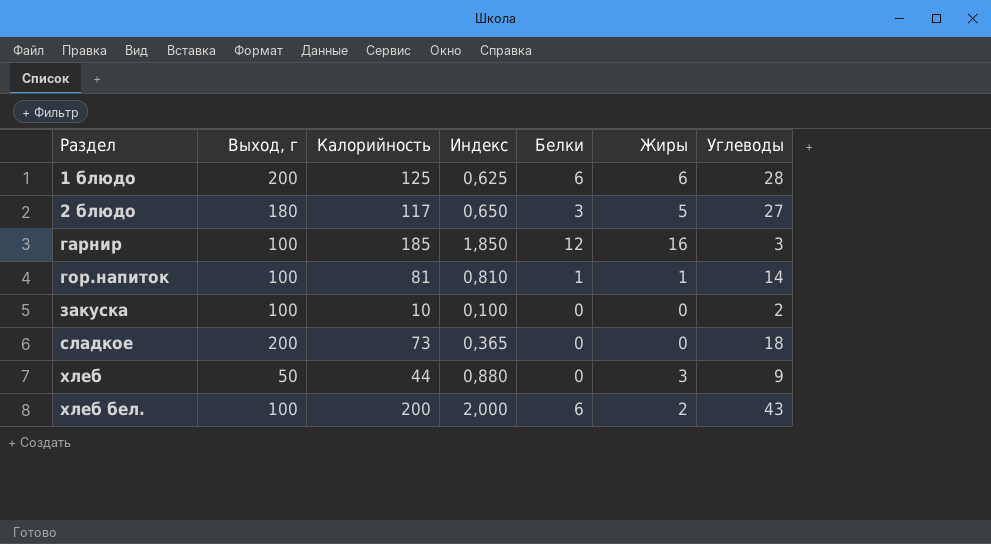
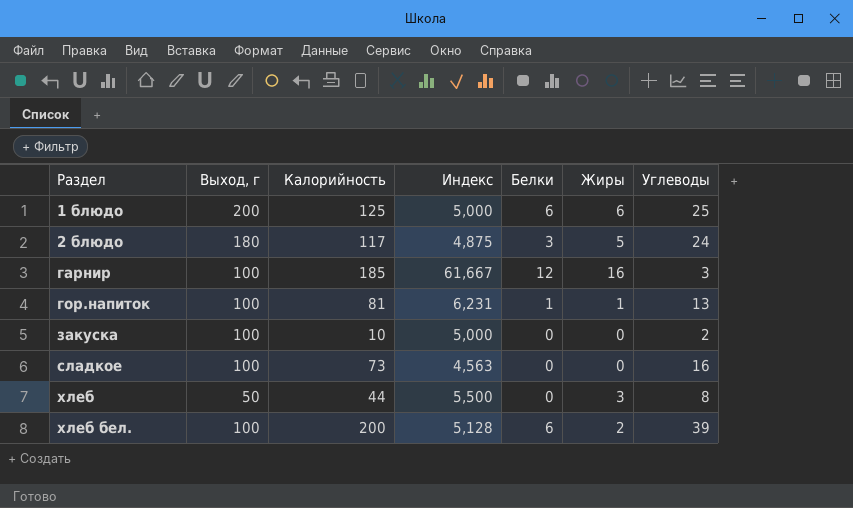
column Индекс | formula: [Калорийность] / [Выход, г] -> [Калорийность] / [Углеводы]
1 блюдо | Углеводы: 28 -> 25
2 блюдо | Углеводы: 27 -> 24
гор.напиток | Углеводы: 14 -> 13
сладкое | Выход, г: 200 -> 100
сладкое | Углеводы: 18 -> 16
хлеб | Углеводы: 9 -> 8
хлеб бел. | Углеводы: 43 -> 39

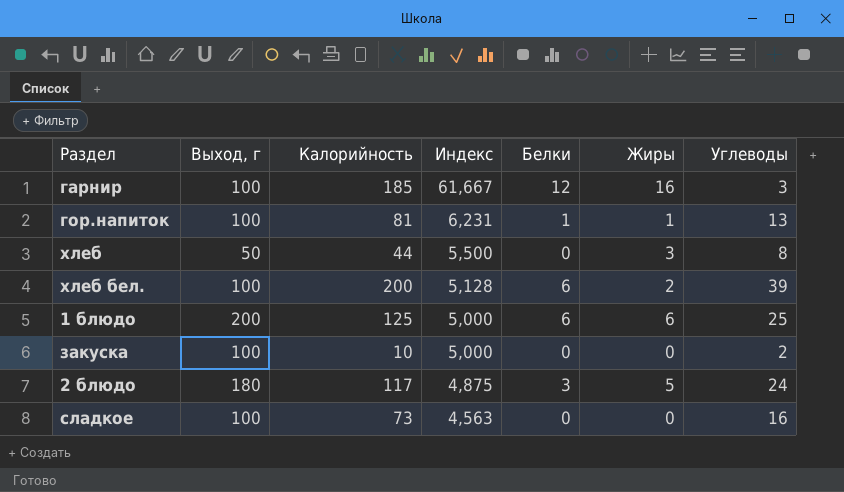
row order: Раздел ascending -> Индекс descending

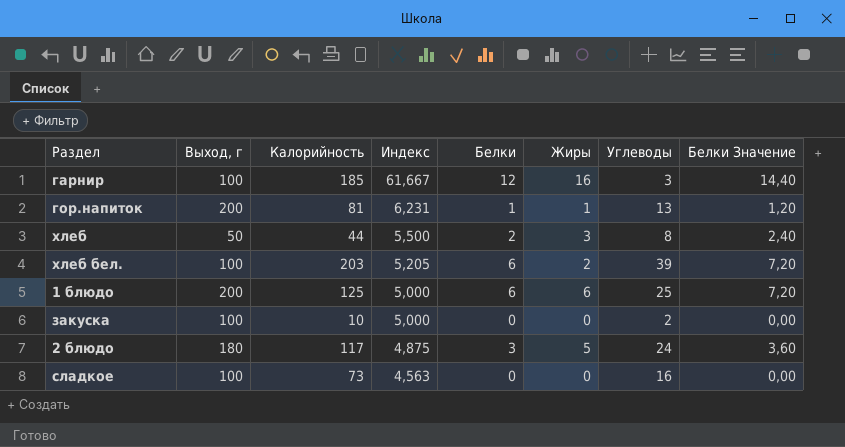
column Белки Значение | formula: none -> [Белки] * 1,2
гор.напиток | Выход, г: 100 -> 200
хлеб | Белки: 0 -> 2
хлеб бел. | Калорийность: 200 -> 203
хлеб бел. | Индекс: 5,128 -> 5,205

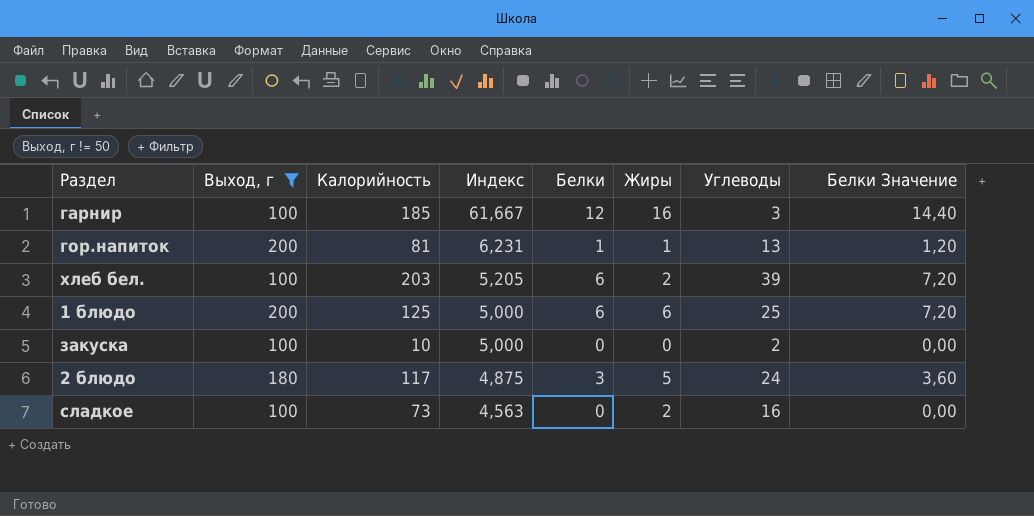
filter: none -> Выход, г != 50
сладкое | Жиры: 0 -> 2

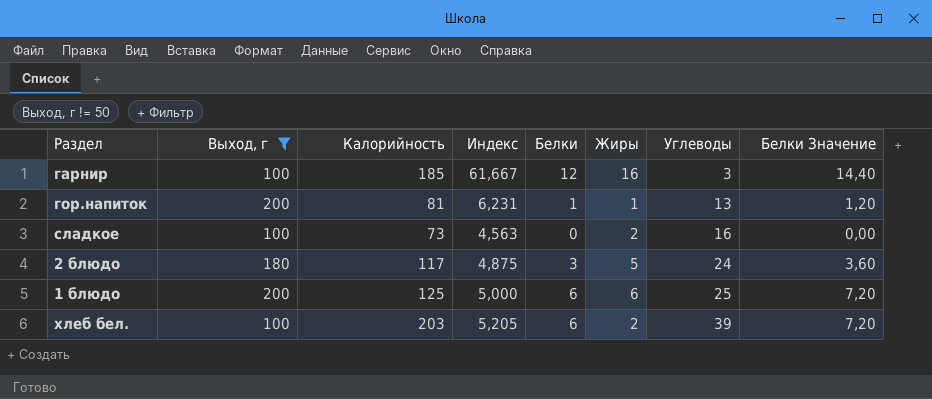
row order: Индекс descending -> Углеводы ascending
row закуска: 100 | 10 | 5,000 | 0 | 0 | 2 | 0,00 -> none

